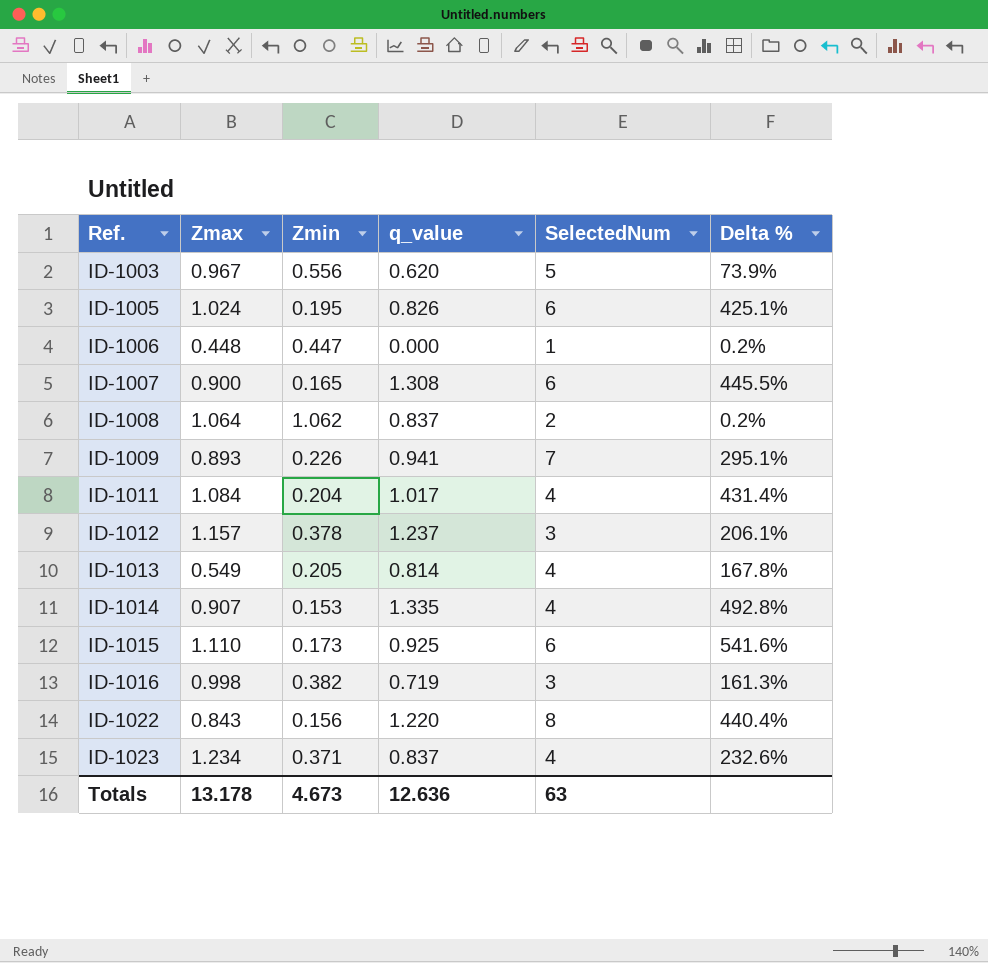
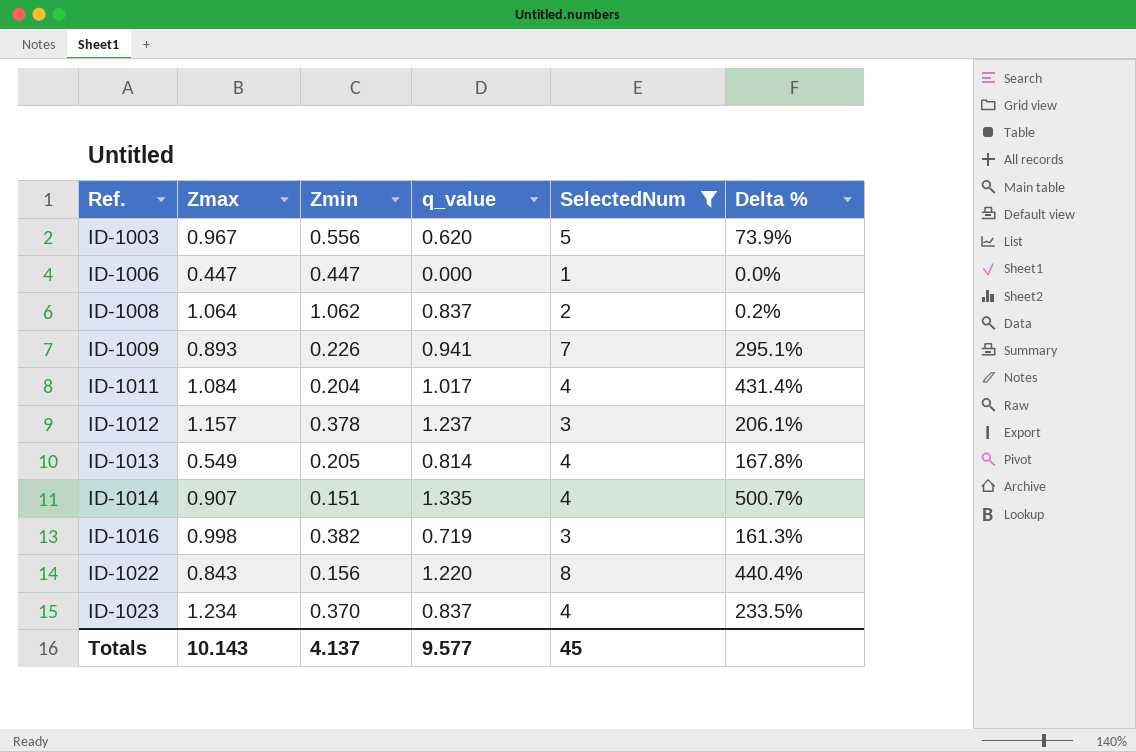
filter: none -> SelectedNum != 6
ID-1006 | Zmax: 0.448 -> 0.447
ID-1006 | Delta %: 0.2% -> 0.0%
ID-1014 | Zmin: 0.153 -> 0.151
ID-1014 | Delta %: 492.8% -> 500.7%
ID-1023 | Zmin: 0.371 -> 0.370
ID-1023 | Delta %: 232.6% -> 233.5%
Totals | Zmax: 13.178 -> 10.143
Totals | Zmin: 4.673 -> 4.137
Totals | q_value: 12.636 -> 9.577
Totals | SelectedNum: 63 -> 45

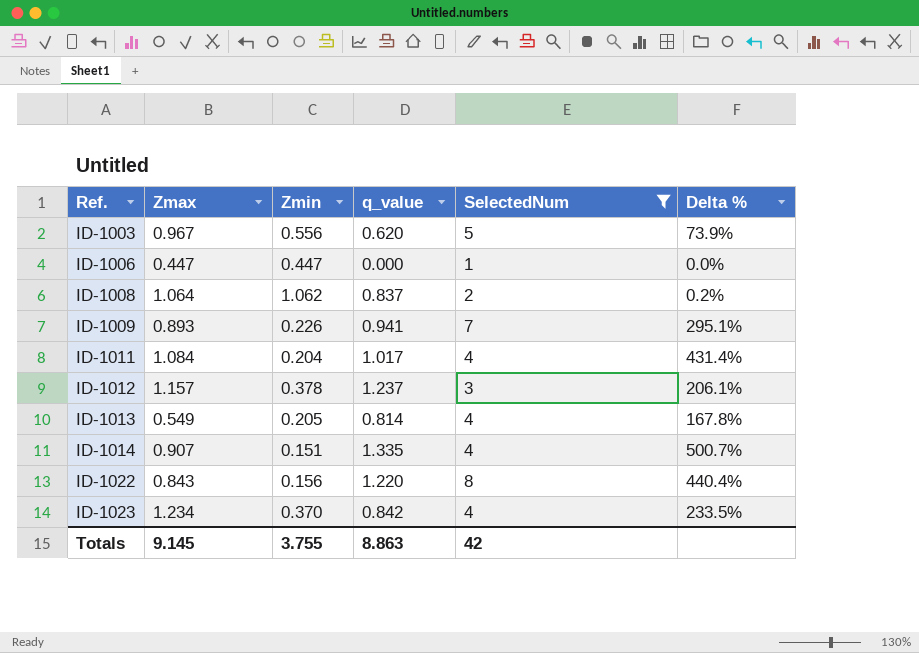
row ID-1016: 0.998 | 0.382 | 0.719 | 3 | 161.3% -> none
ID-1023 | q_value: 0.837 -> 0.842
Totals | Zmax: 10.143 -> 9.145
Totals | Zmin: 4.137 -> 3.755
Totals | q_value: 9.577 -> 8.863
Totals | SelectedNum: 45 -> 42

